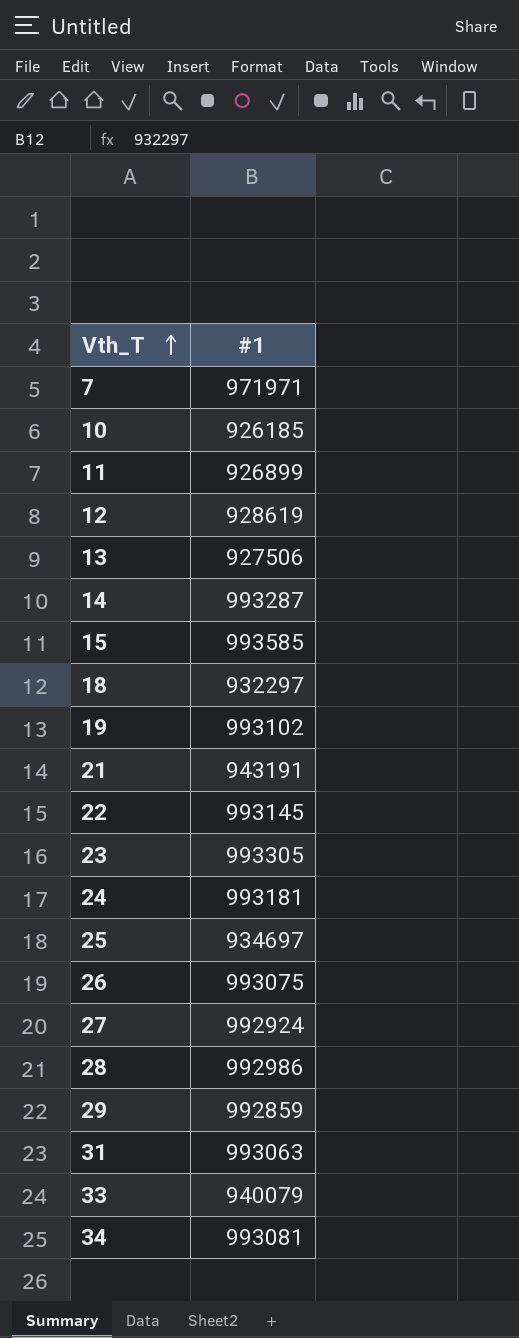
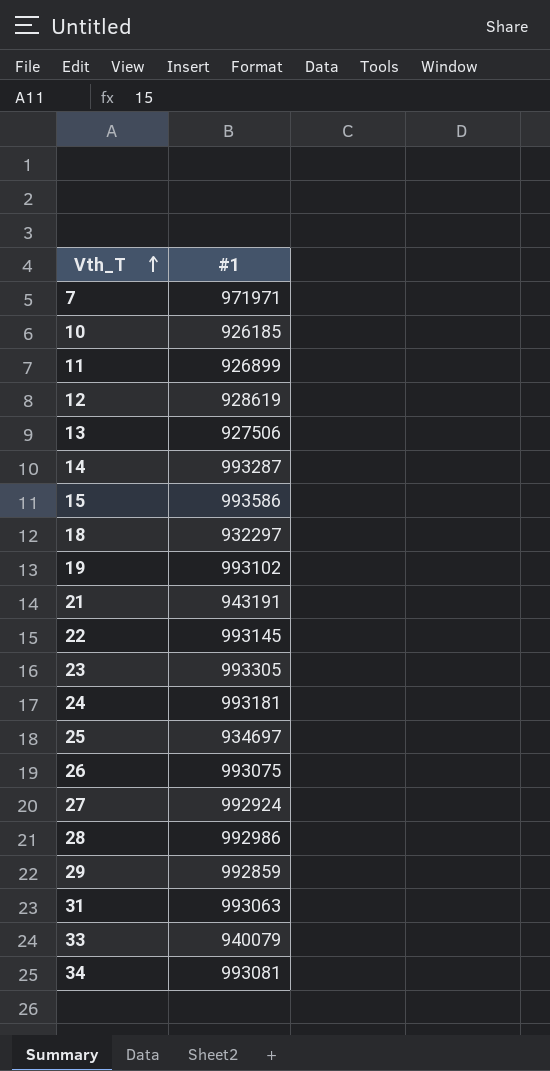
15 | #1: 993585 -> 993586

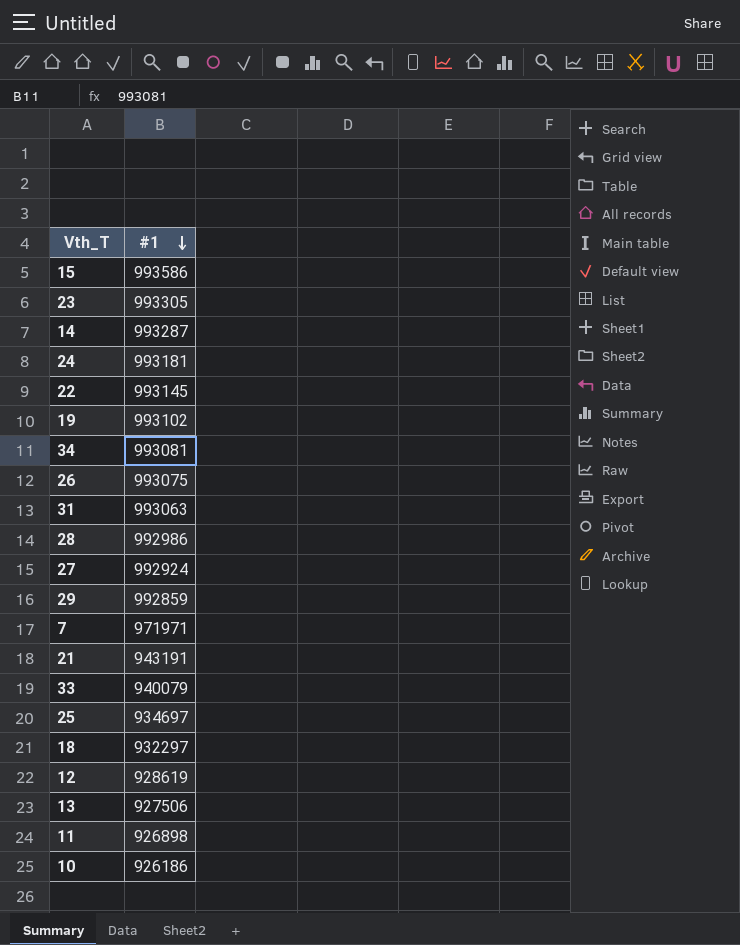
row order: Vth_T ascending -> #1 descending
11 | #1: 926899 -> 926898
10 | #1: 926185 -> 926186

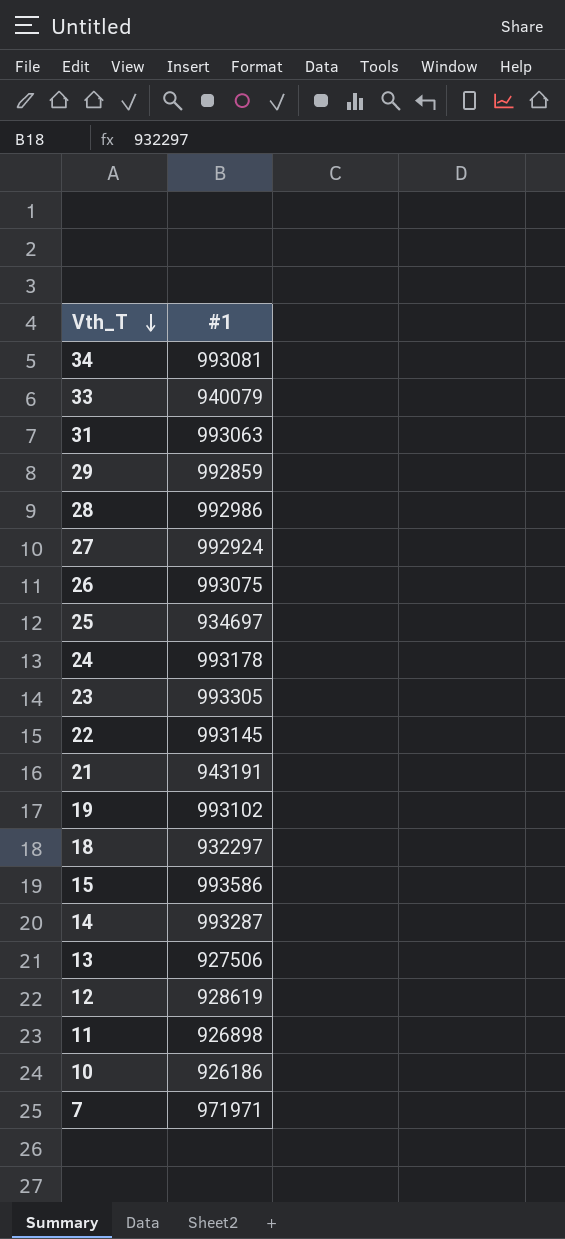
row order: #1 descending -> Vth_T descending
24 | #1: 993181 -> 993178

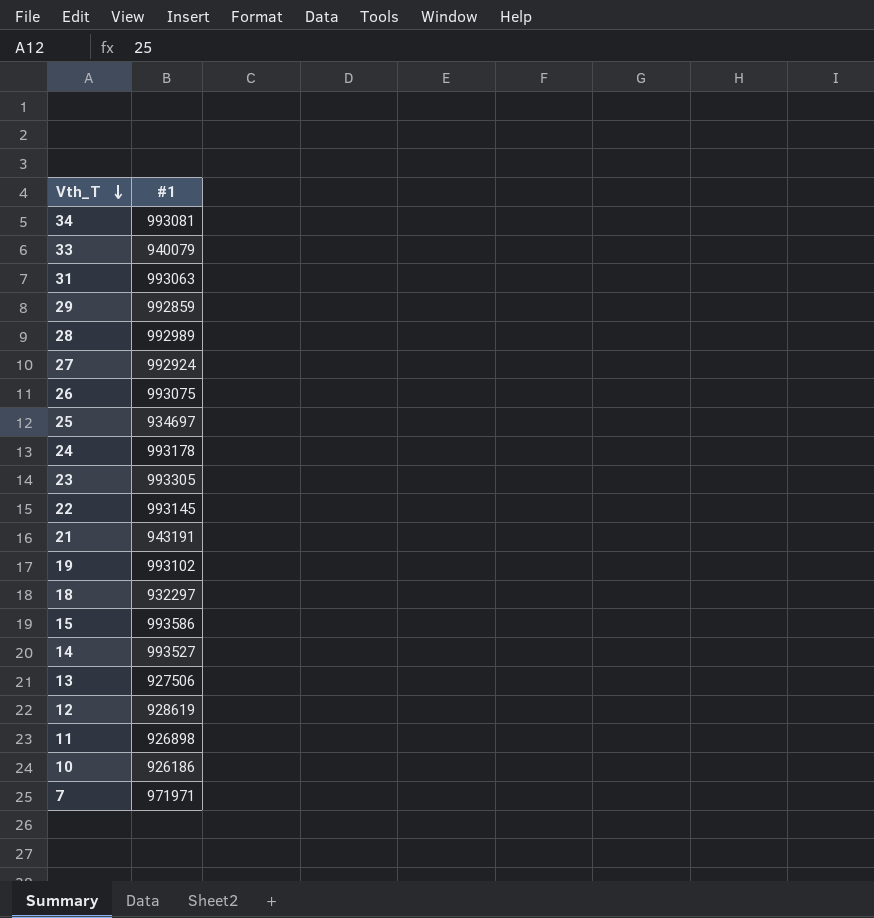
28 | #1: 992986 -> 992989
14 | #1: 993287 -> 993527

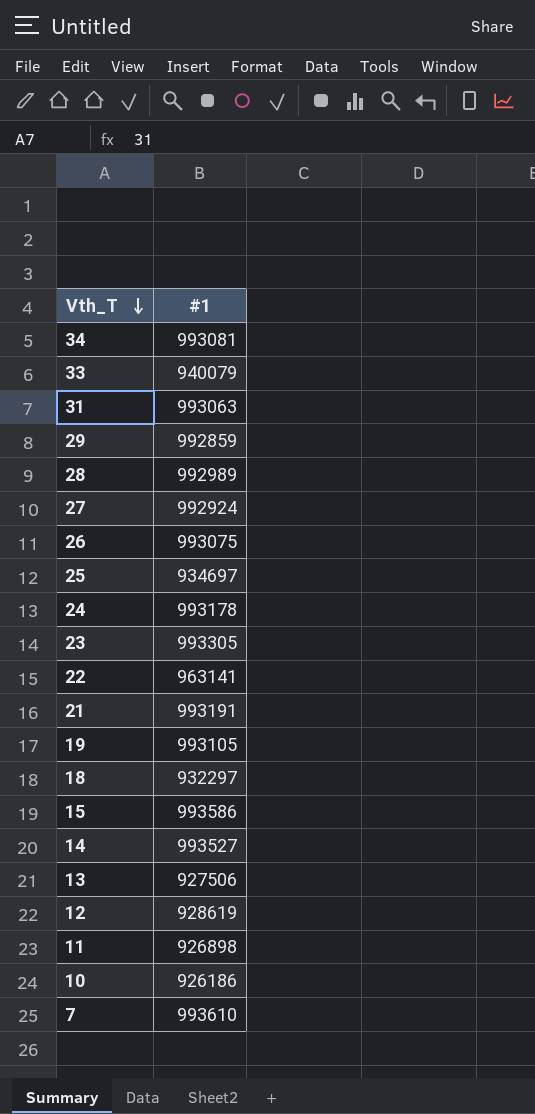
22 | #1: 993145 -> 963141
21 | #1: 943191 -> 993191
19 | #1: 993102 -> 993105
7 | #1: 971971 -> 993610

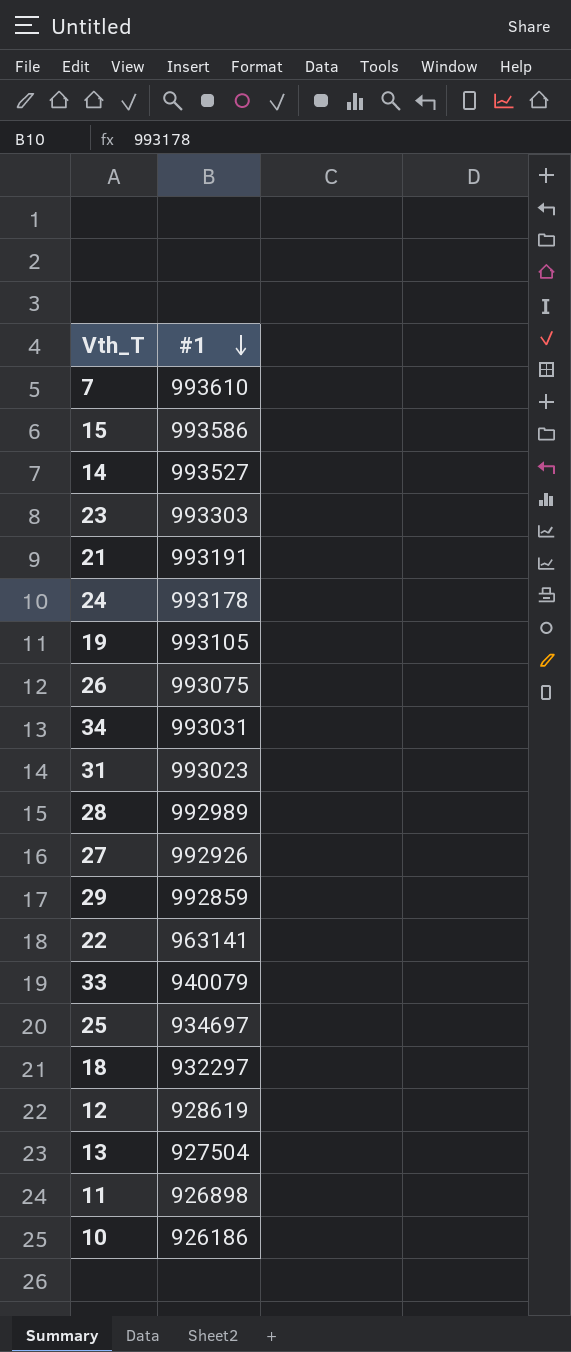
row order: Vth_T descending -> #1 descending
23 | #1: 993305 -> 993303
34 | #1: 993081 -> 993031
31 | #1: 993063 -> 993023
27 | #1: 992924 -> 992926
13 | #1: 927506 -> 927504

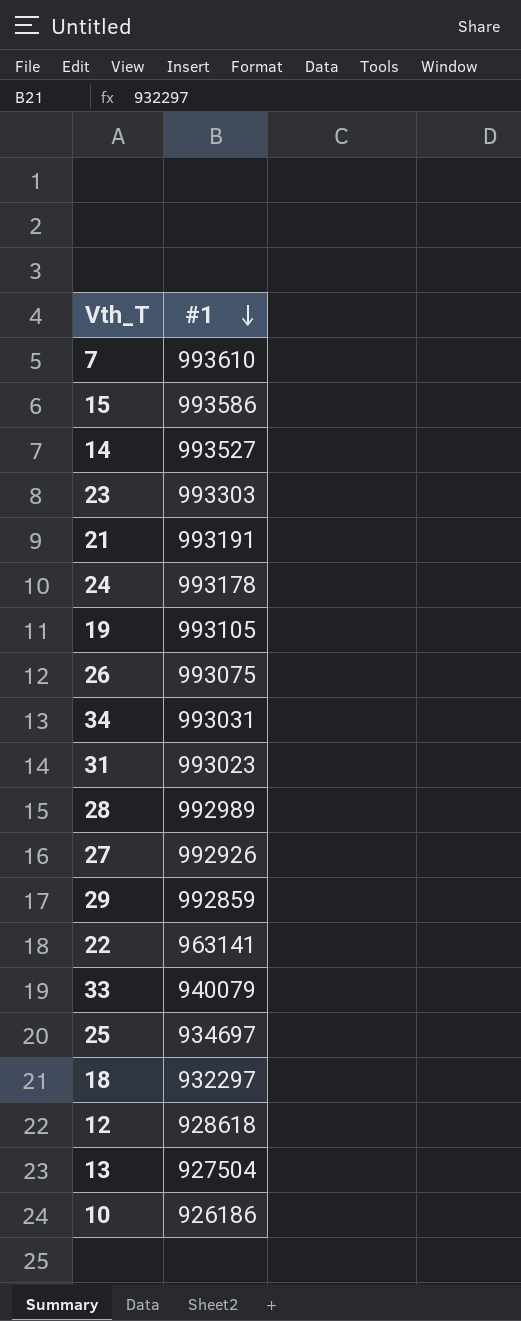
row 11: 926898 -> none
12 | #1: 928619 -> 928618

